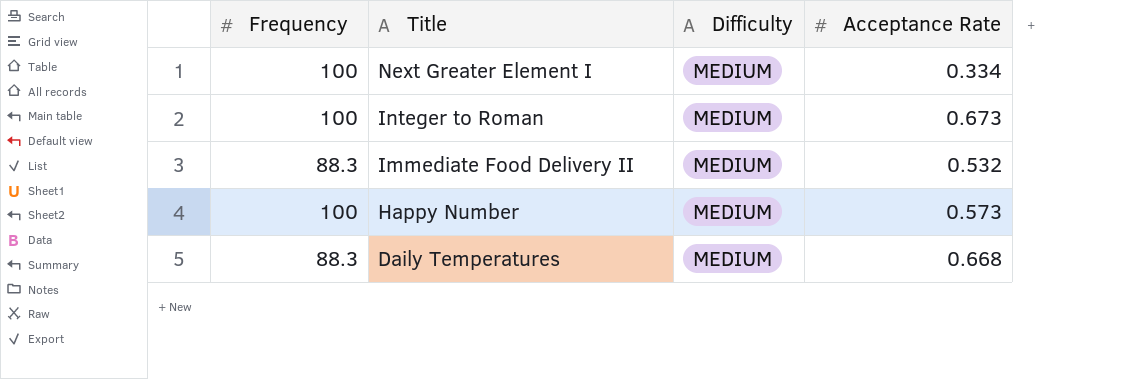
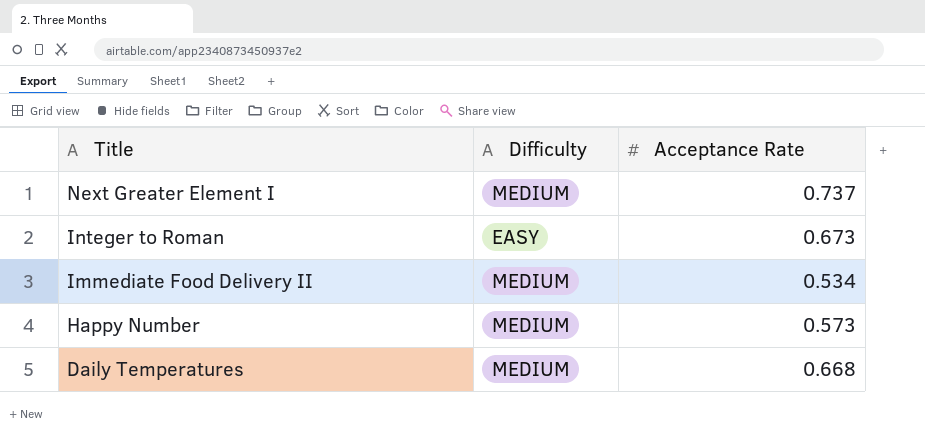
column Frequency | position: 1 -> none
Next Greater Element I | Acceptance Rate: 0.334 -> 0.737
Integer to Roman | Difficulty: MEDIUM -> EASY
Immediate Food Delivery II | Acceptance Rate: 0.532 -> 0.534

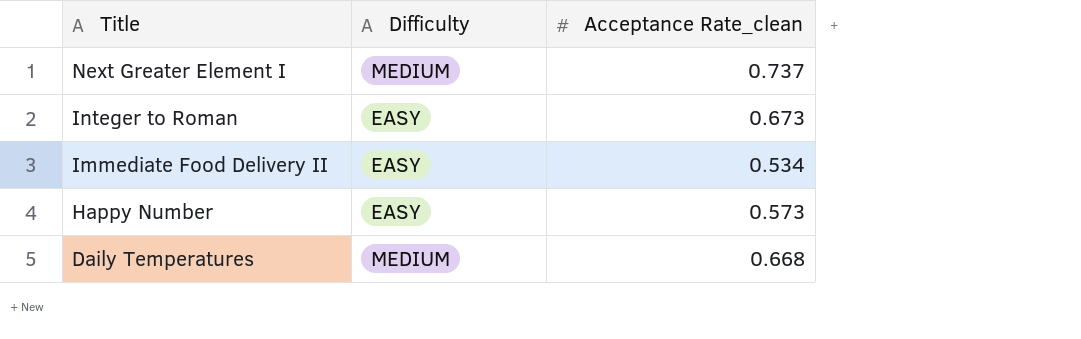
column name: Acceptance Rate -> Acceptance Rate_clean
Immediate Food Delivery II | Difficulty: MEDIUM -> EASY
Happy Number | Difficulty: MEDIUM -> EASY

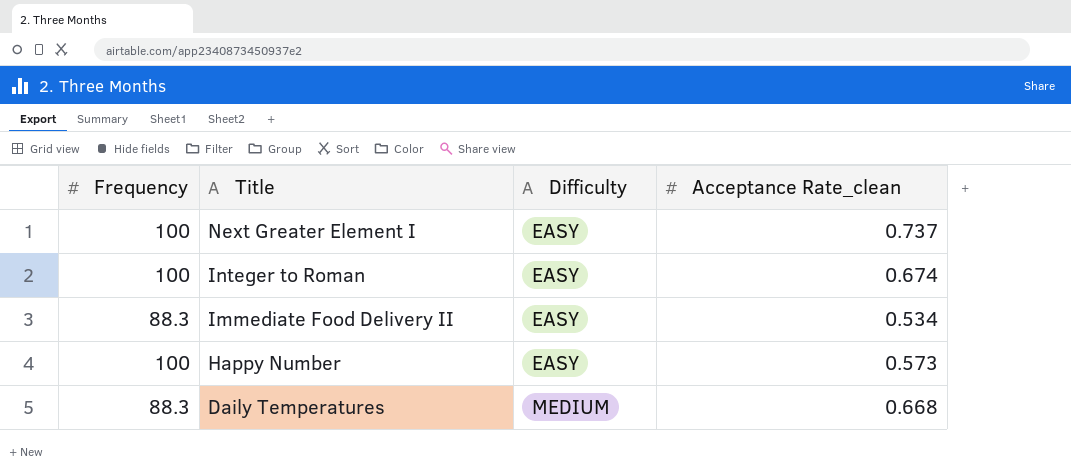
column Frequency | position: none -> 1
Next Greater Element I | Difficulty: MEDIUM -> EASY
Integer to Roman | Acceptance Rate_clean: 0.673 -> 0.674

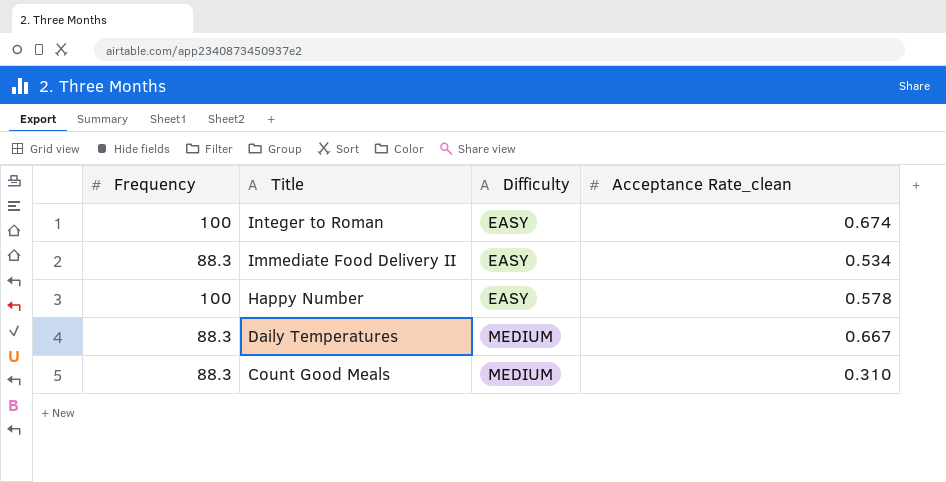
row Next Greater Element I: 100 | EASY | 0.737 -> none
Happy Number | Acceptance Rate_clean: 0.573 -> 0.578
Daily Temperatures | Acceptance Rate_clean: 0.668 -> 0.667
row Count Good Meals: none -> 88.3 | MEDIUM | 0.310

